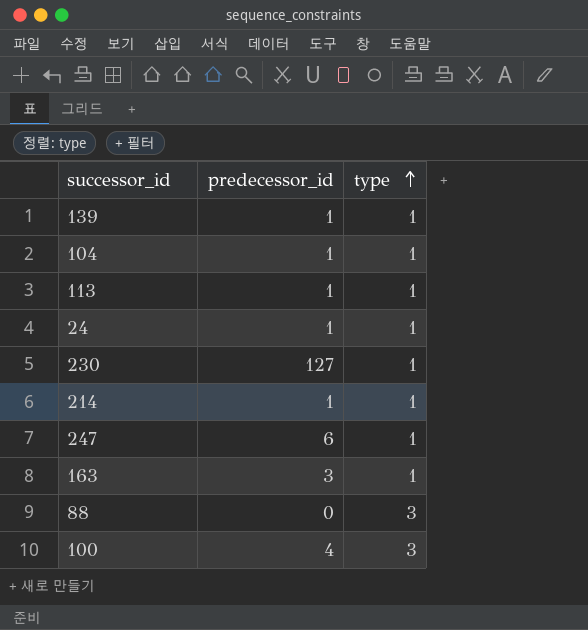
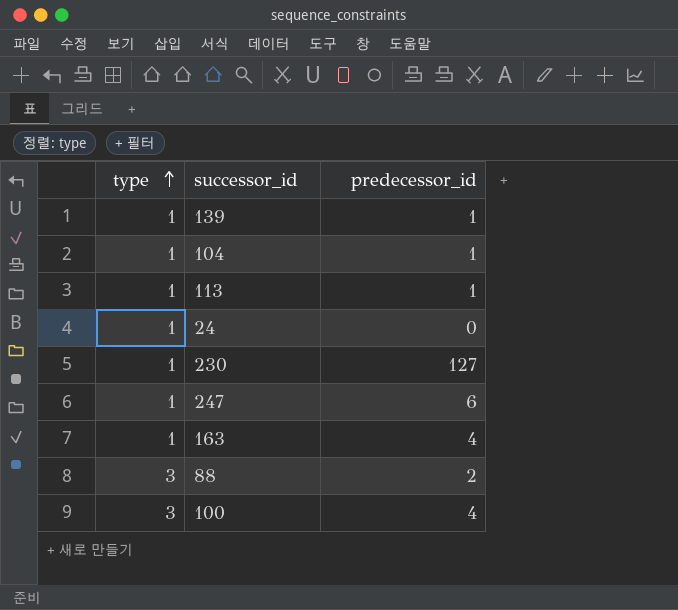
column type | position: 3 -> 1
row 214: 1 | 1 -> none
24 | predecessor_id: 1 -> 0
163 | predecessor_id: 3 -> 4
88 | predecessor_id: 0 -> 2

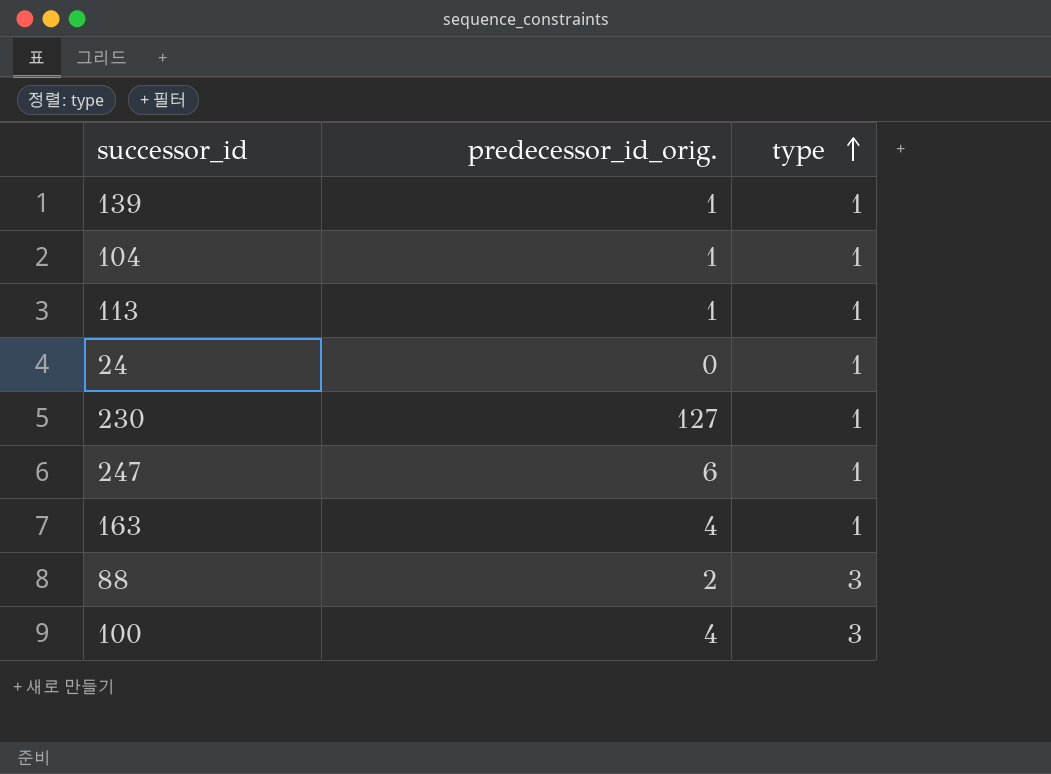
column name: predecessor_id -> predecessor_id_orig.
column type | position: 1 -> 3

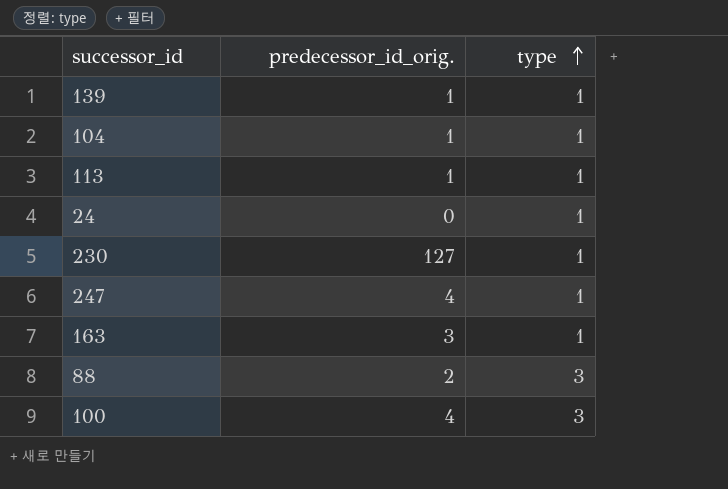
247 | predecessor_id_orig.: 6 -> 4
163 | predecessor_id_orig.: 4 -> 3

